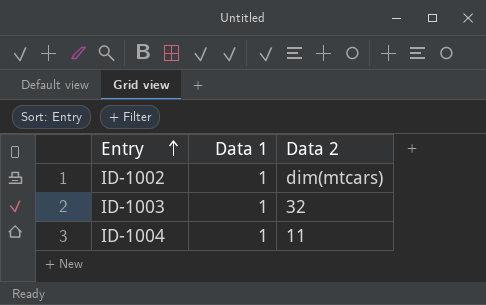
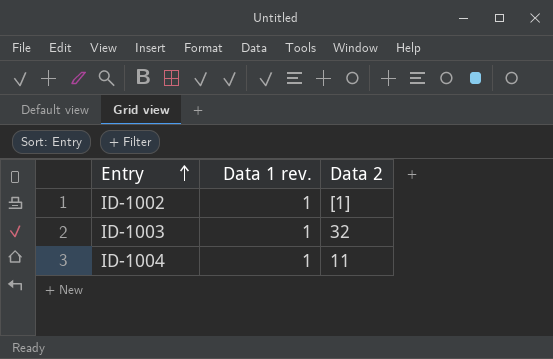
column name: Data 1 -> Data 1 rev.
ID-1002 | Data 2: dim(mtcars) -> [1]

